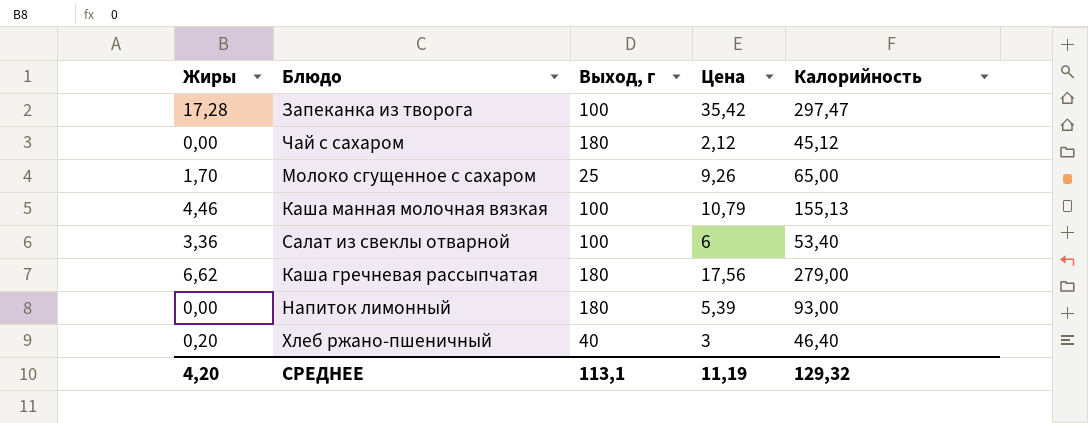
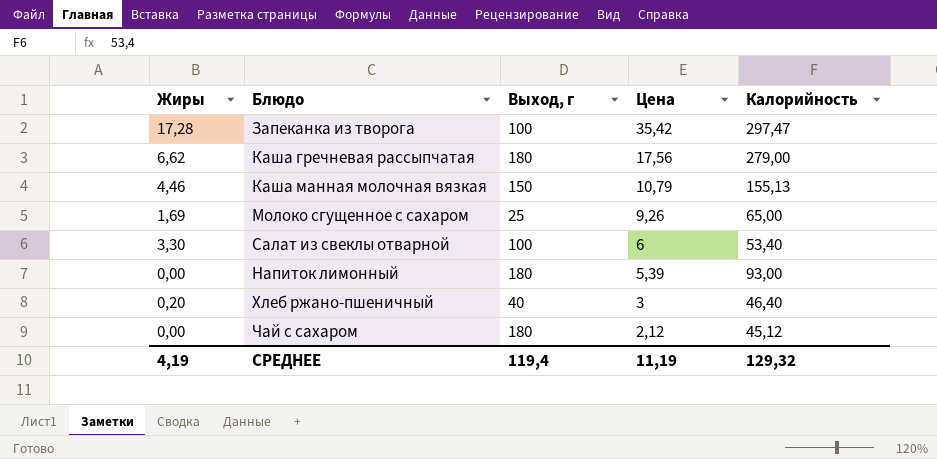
row order: none -> Цена descending
Каша манная молочная вязкая | Выход, г: 100 -> 150
Молоко сгущенное с сахаром | Жиры: 1,70 -> 1,69
Салат из свеклы отварной | Жиры: 3,36 -> 3,30
СРЕДНЕЕ | Жиры: 4,20 -> 4,19
СРЕДНЕЕ | Выход, г: 113,1 -> 119,4

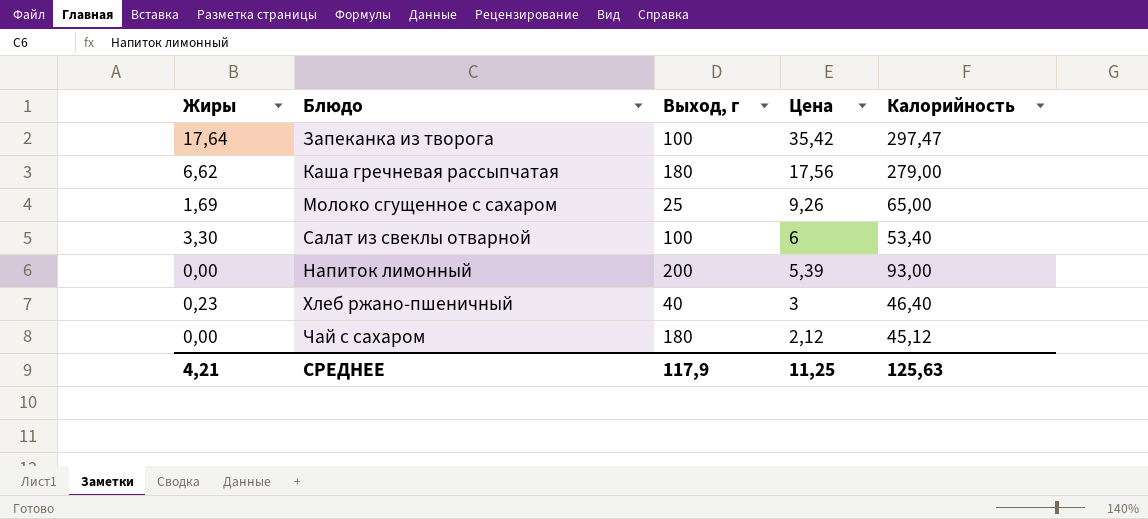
row Каша манная молочная вязкая: 4,46 | 150 | 10,79 | 155,13 -> none
Запеканка из творога | Жиры: 17,28 -> 17,64
Напиток лимонный | Выход, г: 180 -> 200
Хлеб ржано-пшеничный | Жиры: 0,20 -> 0,23
СРЕДНЕЕ | Жиры: 4,19 -> 4,21
СРЕДНЕЕ | Выход, г: 119,4 -> 117,9
СРЕДНЕЕ | Цена: 11,19 -> 11,25
СРЕДНЕЕ | Калорийность: 129,32 -> 125,63

